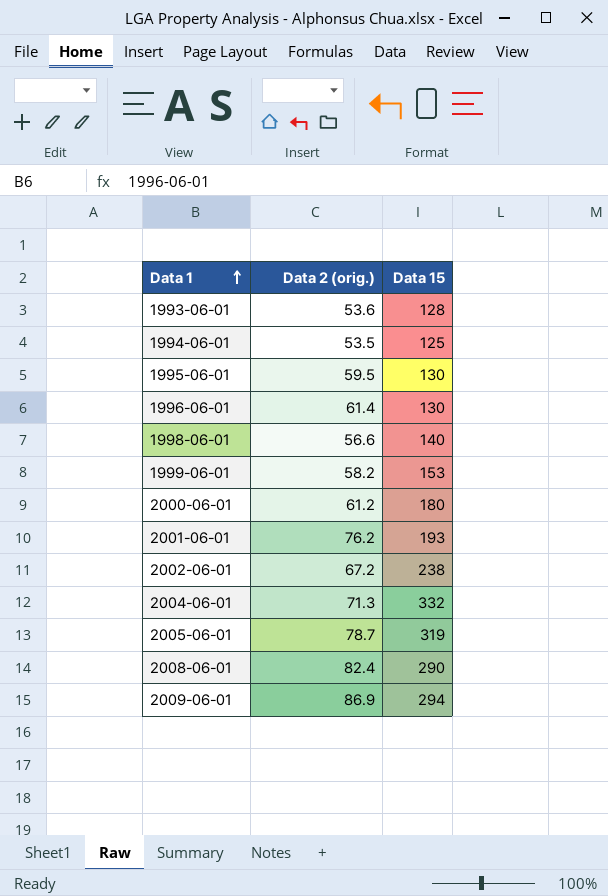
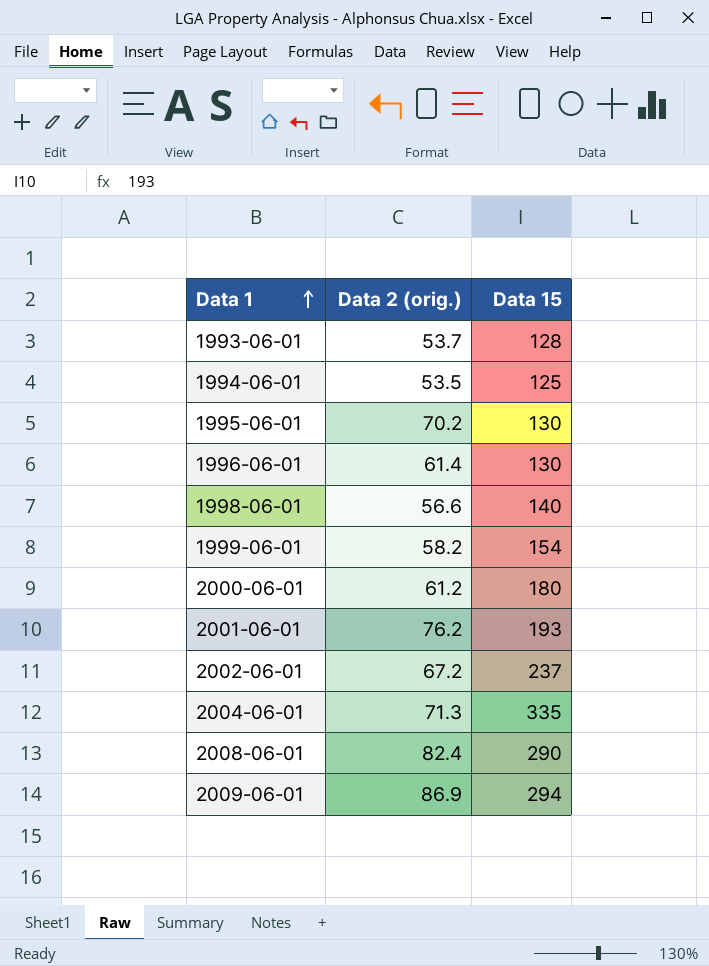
row 2005-06-01: 78.7 | 319 -> none
1993-06-01 | Data 2 (orig.): 53.6 -> 53.7
1995-06-01 | Data 2 (orig.): 59.5 -> 70.2
1999-06-01 | Data 15: 153 -> 154
2002-06-01 | Data 15: 238 -> 237
2004-06-01 | Data 15: 332 -> 335

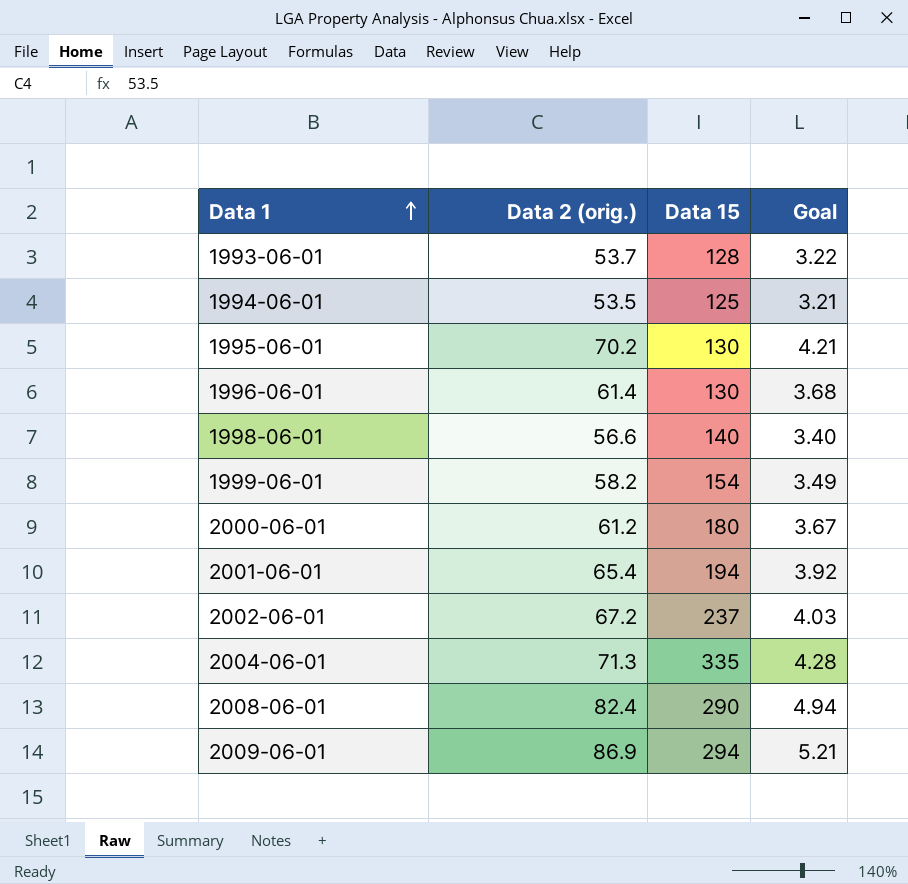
column Goal | formula: none -> [Data 2 (orig.)] * 0.06
2001-06-01 | Data 2 (orig.): 76.2 -> 65.4
2001-06-01 | Data 15: 193 -> 194

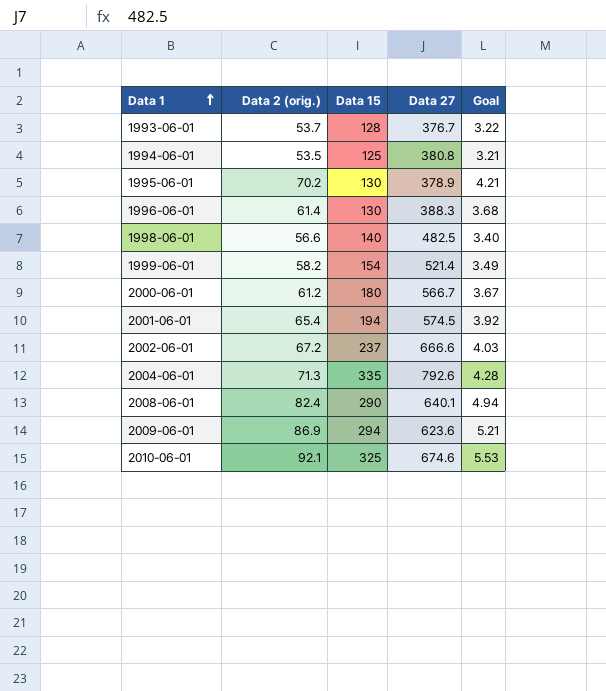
column Data 27 | position: none -> 4
row 2010-06-01: none -> 92.1 | 325 | 674.6 | 5.53

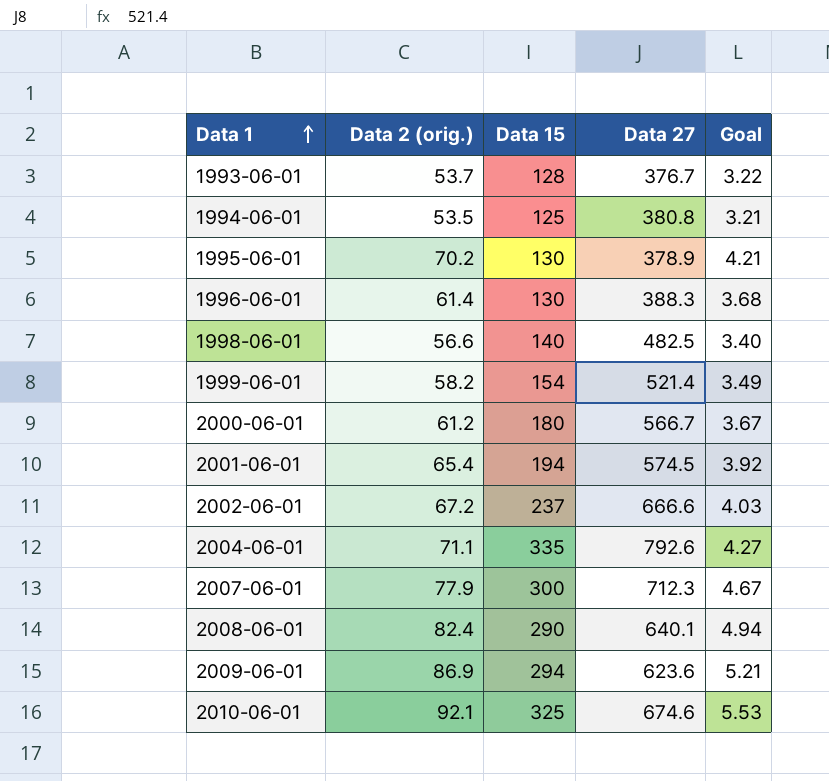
2004-06-01 | Data 2 (orig.): 71.3 -> 71.1
2004-06-01 | Goal: 4.28 -> 4.27
row 2007-06-01: none -> 77.9 | 300 | 712.3 | 4.67

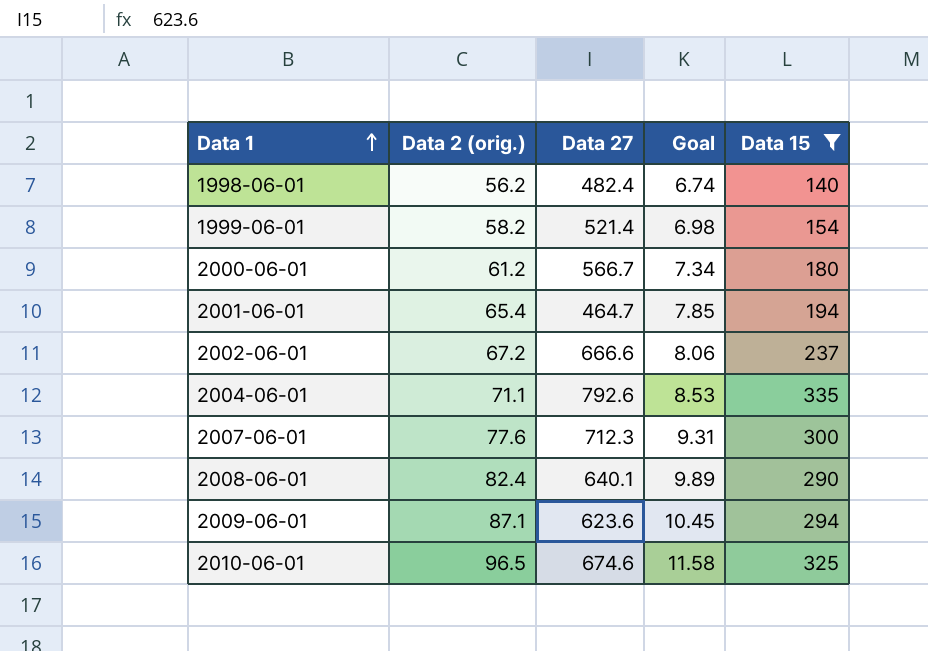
filter: none -> Data 15 >= 140
column Goal | formula: [Data 2 (orig.)] * 0.06 -> [Data 2 (orig.)] * 0.12
column Data 15 | position: 3 -> 5
1998-06-01 | Data 2 (orig.): 56.6 -> 56.2
1998-06-01 | Data 27: 482.5 -> 482.4
2001-06-01 | Data 27: 574.5 -> 464.7
2007-06-01 | Data 2 (orig.): 77.9 -> 77.6
2009-06-01 | Data 2 (orig.): 86.9 -> 87.1
2010-06-01 | Data 2 (orig.): 92.1 -> 96.5

